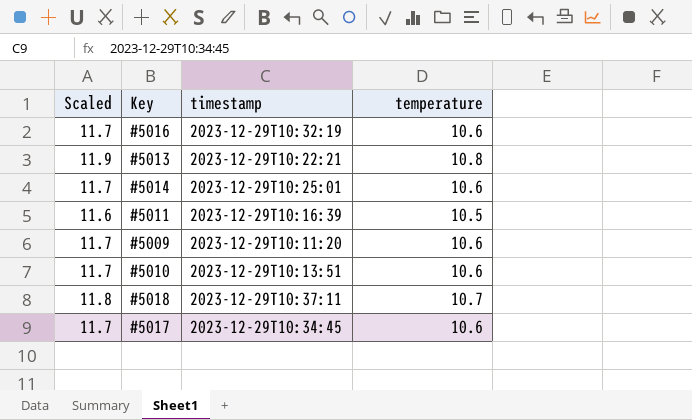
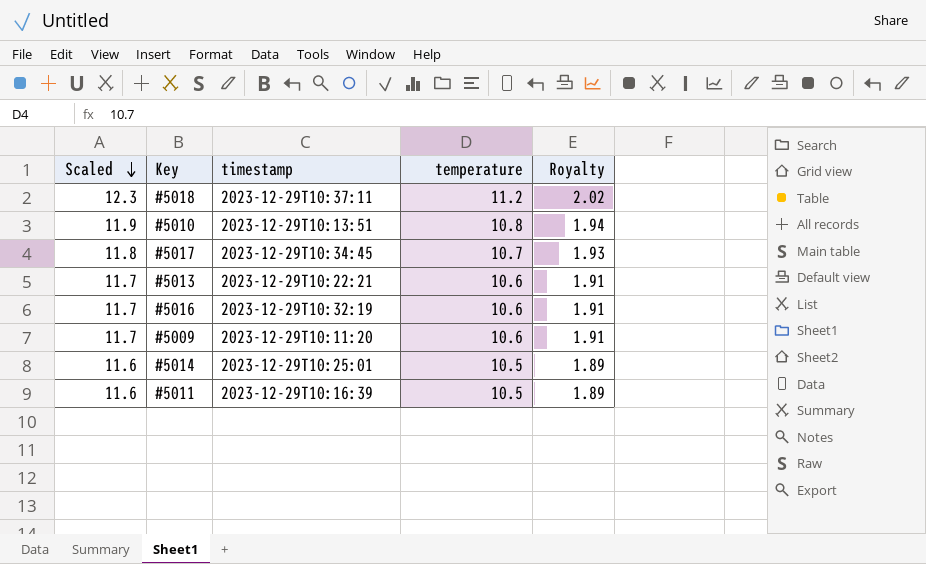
row order: none -> Scaled descending
column Royalty | formula: none -> [temperature] * 0.18
#5018 | Scaled: 11.8 -> 12.3
#5018 | temperature: 10.7 -> 11.2
#5010 | Scaled: 11.7 -> 11.9
#5010 | temperature: 10.6 -> 10.8
#5017 | Scaled: 11.7 -> 11.8
#5017 | temperature: 10.6 -> 10.7
#5013 | Scaled: 11.9 -> 11.7
#5013 | temperature: 10.8 -> 10.6
#5014 | Scaled: 11.7 -> 11.6
#5014 | temperature: 10.6 -> 10.5

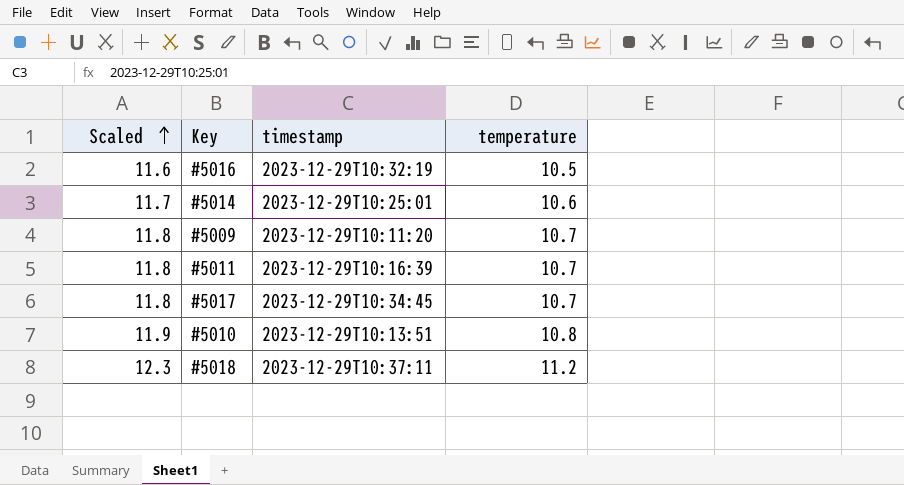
row order: Scaled descending -> Scaled ascending
column Royalty | formula: [temperature] * 0.18 -> none
row #5013: 11.7 | 2023-12-29T10:22:21 | 10.6 | 1.91 -> none
#5016 | Scaled: 11.7 -> 11.6
#5016 | temperature: 10.6 -> 10.5
#5014 | Scaled: 11.6 -> 11.7
#5014 | temperature: 10.5 -> 10.6
#5009 | Scaled: 11.7 -> 11.8
#5009 | temperature: 10.6 -> 10.7
#5011 | Scaled: 11.6 -> 11.8
#5011 | temperature: 10.5 -> 10.7

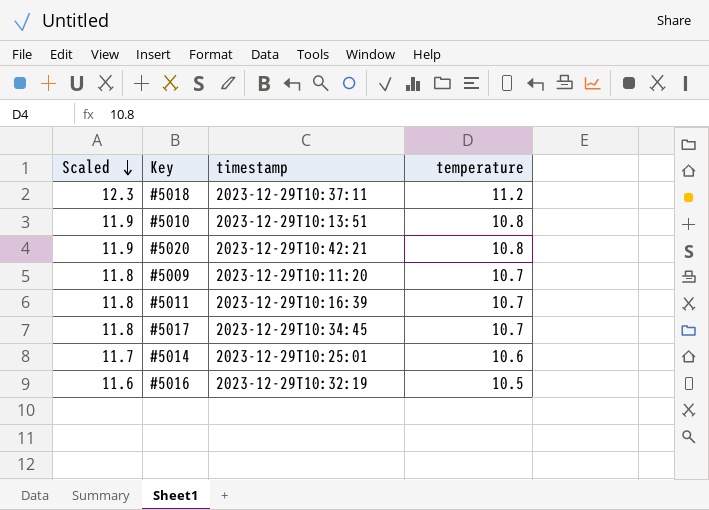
row order: Scaled ascending -> Scaled descending
row #5020: none -> 11.9 | 2023-12-29T10:42:21 | 10.8

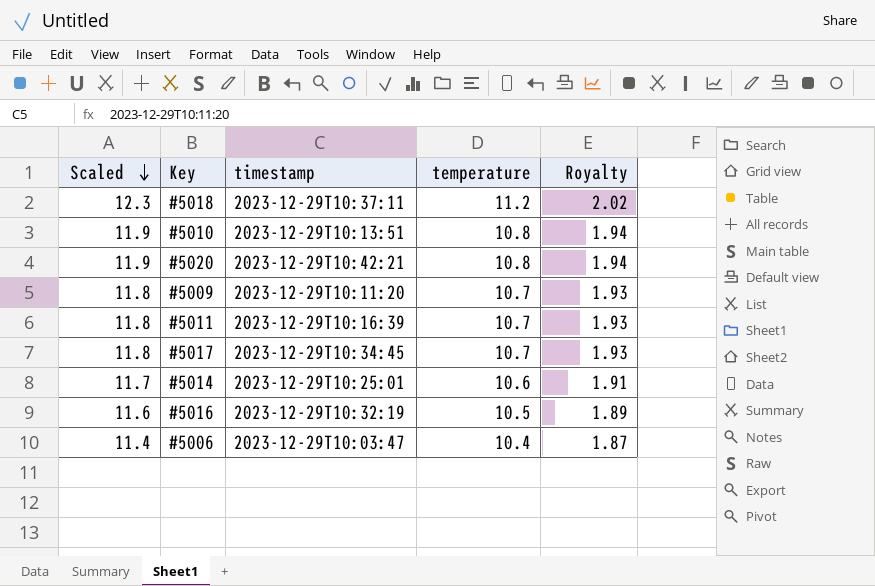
column Royalty | formula: none -> [temperature] * 0.18
row #5006: none -> 11.4 | 2023-12-29T10:03:47 | 10.4 | 1.87

